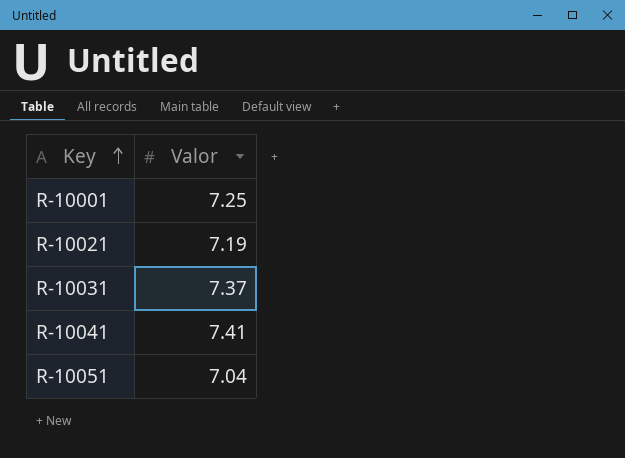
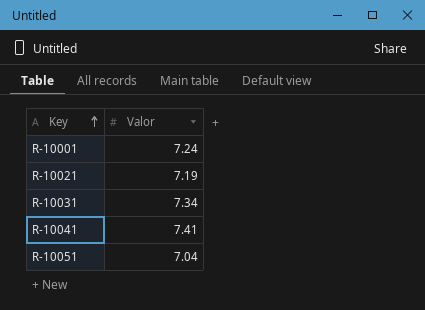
R-10001 | Valor: 7.25 -> 7.24
R-10031 | Valor: 7.37 -> 7.34

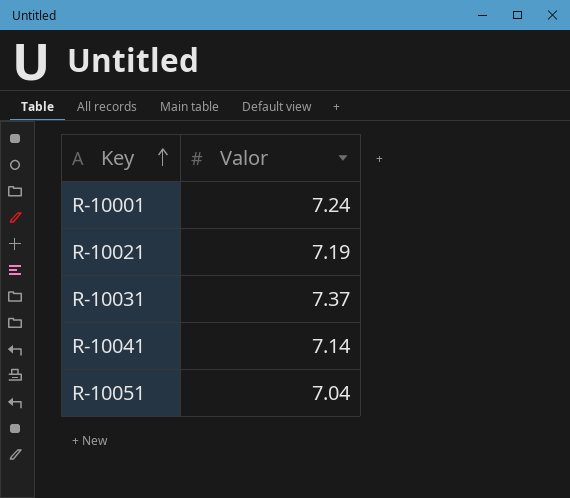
R-10031 | Valor: 7.34 -> 7.37
R-10041 | Valor: 7.41 -> 7.14

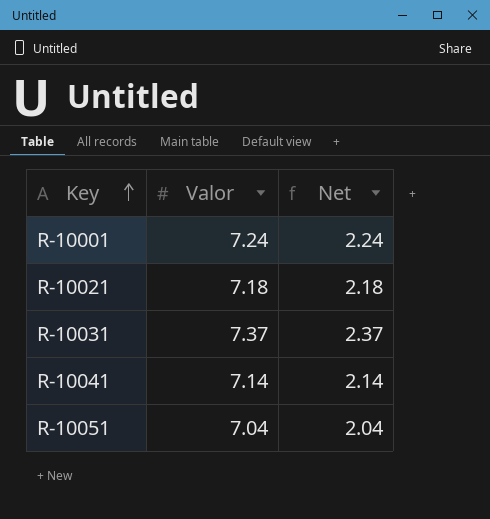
column Net | formula: none -> [Valor] - 5
R-10021 | Valor: 7.19 -> 7.18

